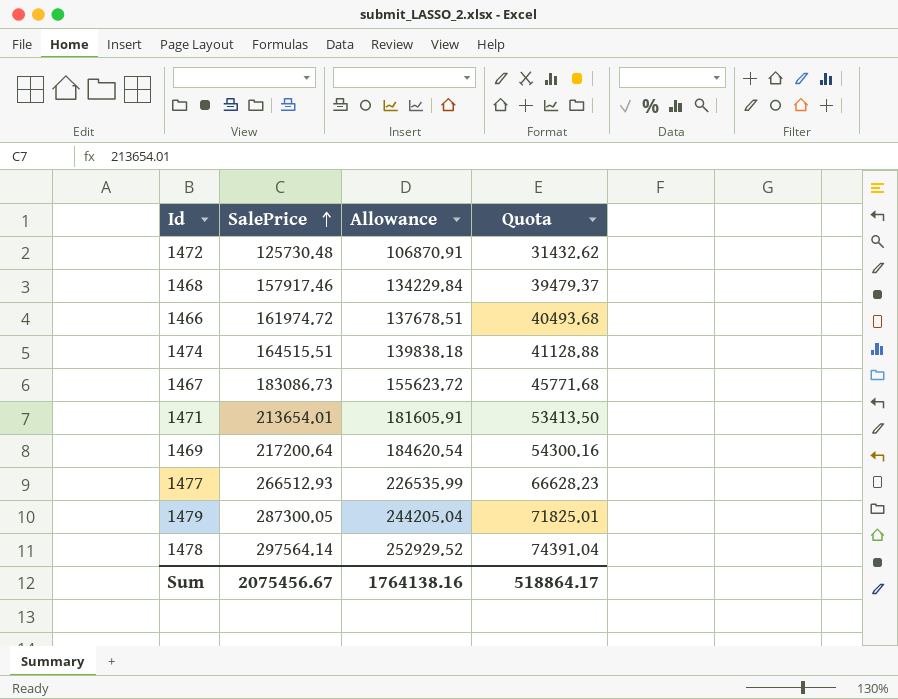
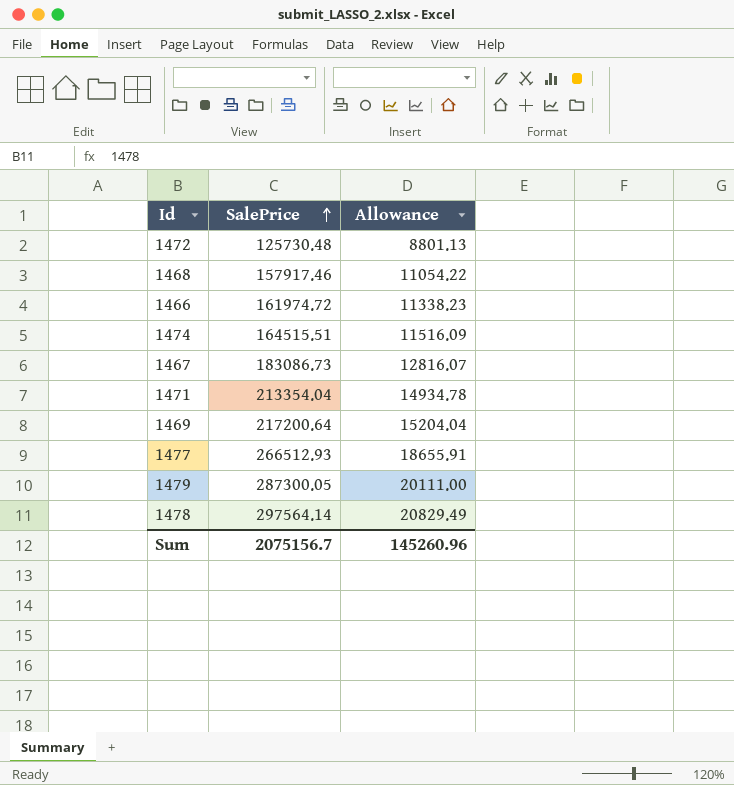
column Quota | formula: [SalePrice] * 0.25 -> none
column Allowance | formula: [SalePrice] * 0.85 -> [SalePrice] * 0.07
1471 | SalePrice: 213654.01 -> 213354.04
Sum | SalePrice: 2075456.67 -> 2075156.7
Sum | Allowance: 1764138.16 -> 145260.96

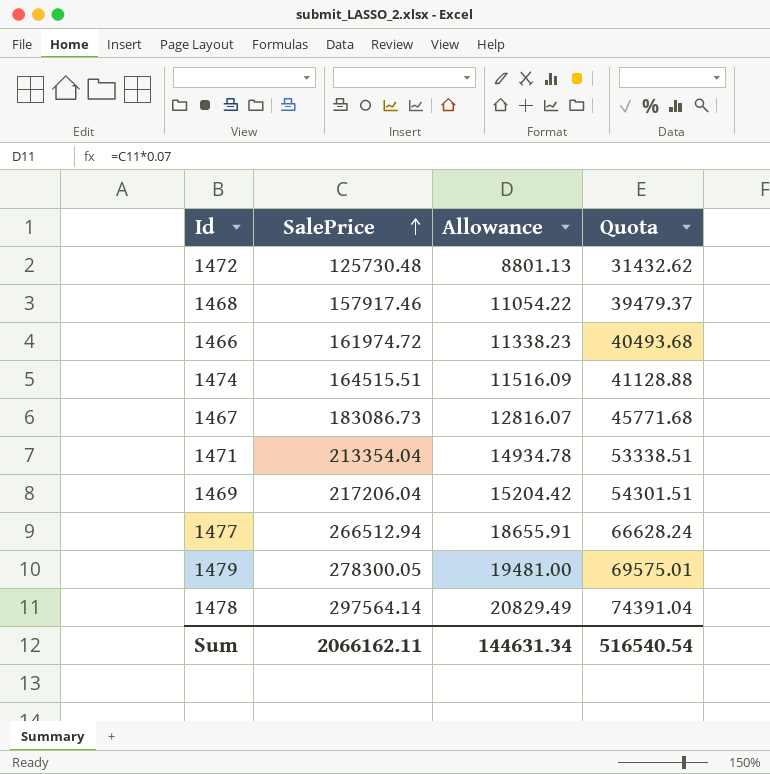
column Quota | formula: none -> [SalePrice] * 0.25
1469 | SalePrice: 217200.64 -> 217206.04
1469 | Allowance: 15204.04 -> 15204.42
1477 | SalePrice: 266512.93 -> 266512.94
1479 | SalePrice: 287300.05 -> 278300.05
1479 | Allowance: 20111.00 -> 19481.00
Sum | SalePrice: 2075156.7 -> 2066162.11
Sum | Allowance: 145260.96 -> 144631.34

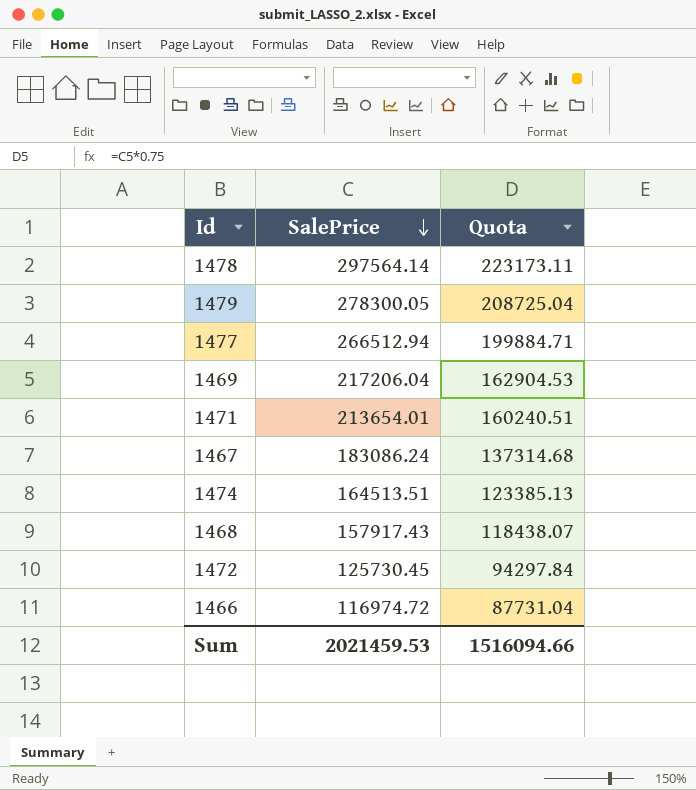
row order: SalePrice ascending -> SalePrice descending
column Allowance | formula: [SalePrice] * 0.07 -> none
column Quota | formula: [SalePrice] * 0.25 -> [SalePrice] * 0.75
1471 | SalePrice: 213354.04 -> 213654.01
1467 | SalePrice: 183086.73 -> 183086.24
1474 | SalePrice: 164515.51 -> 164513.51
1468 | SalePrice: 157917.46 -> 157917.43
1472 | SalePrice: 125730.48 -> 125730.45
1466 | SalePrice: 161974.72 -> 116974.72
Sum | SalePrice: 2066162.11 -> 2021459.53
Sum | Quota: 516540.54 -> 1516094.66

